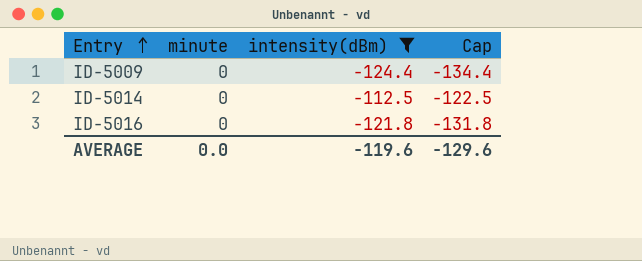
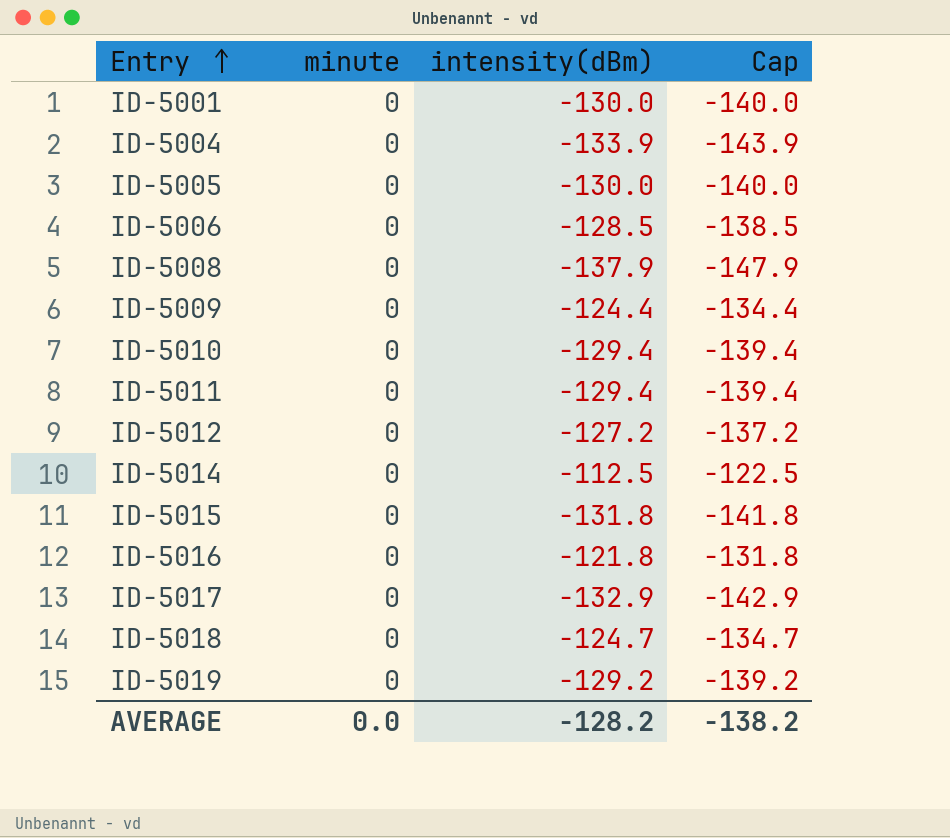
filter: intensity(dBm) >= -124.4 -> none
AVERAGE | intensity(dBm): -119.6 -> -128.2
AVERAGE | Cap: -129.6 -> -138.2

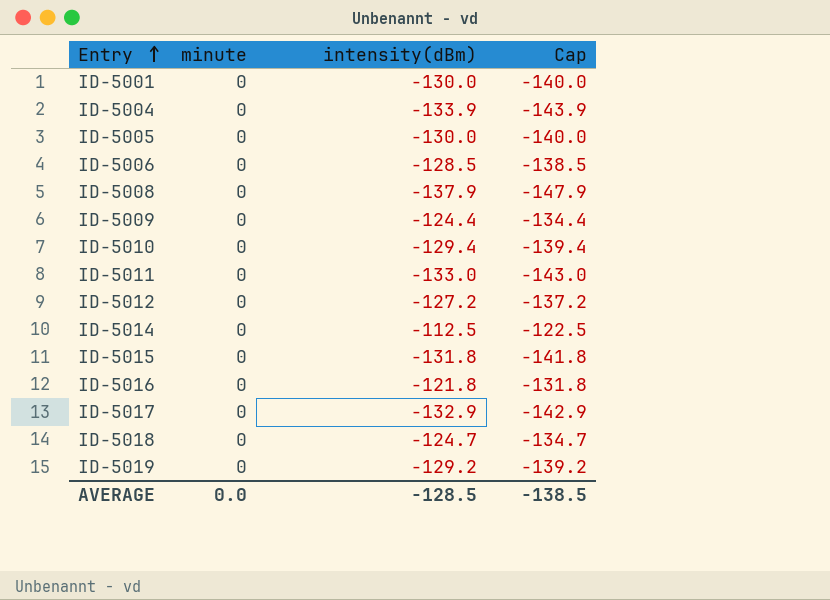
ID-5011 | intensity(dBm): -129.4 -> -133.0
ID-5011 | Cap: -139.4 -> -143.0
AVERAGE | intensity(dBm): -128.2 -> -128.5
AVERAGE | Cap: -138.2 -> -138.5

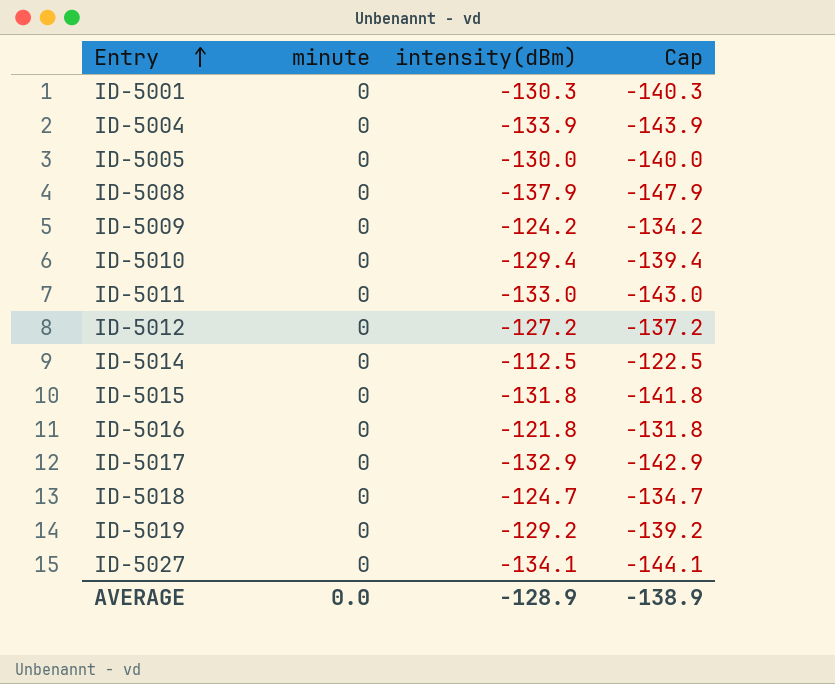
row ID-5006: 0 | -128.5 | -138.5 -> none
ID-5001 | intensity(dBm): -130.0 -> -130.3
ID-5001 | Cap: -140.0 -> -140.3
ID-5009 | intensity(dBm): -124.4 -> -124.2
ID-5009 | Cap: -134.4 -> -134.2
row ID-5027: none -> 0 | -134.1 | -144.1
AVERAGE | intensity(dBm): -128.5 -> -128.9
AVERAGE | Cap: -138.5 -> -138.9

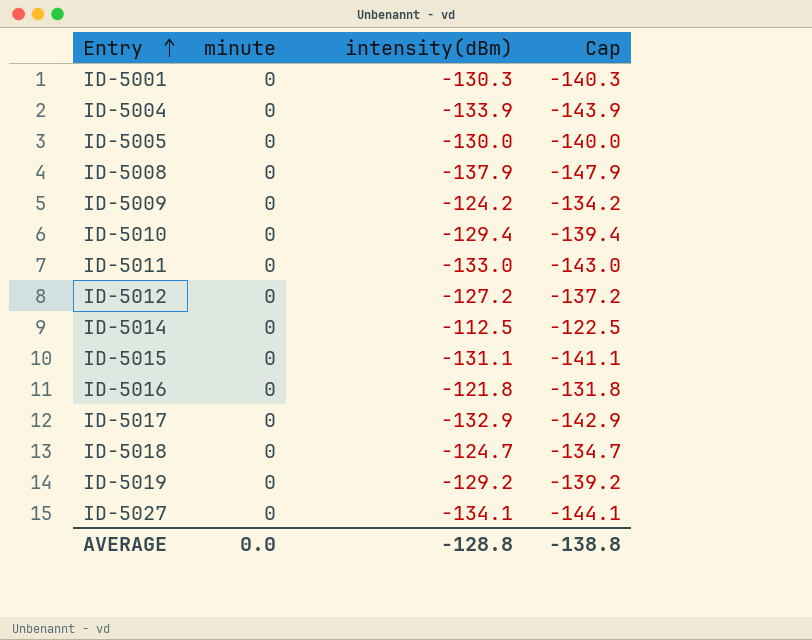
ID-5015 | intensity(dBm): -131.8 -> -131.1
ID-5015 | Cap: -141.8 -> -141.1
AVERAGE | intensity(dBm): -128.9 -> -128.8
AVERAGE | Cap: -138.9 -> -138.8

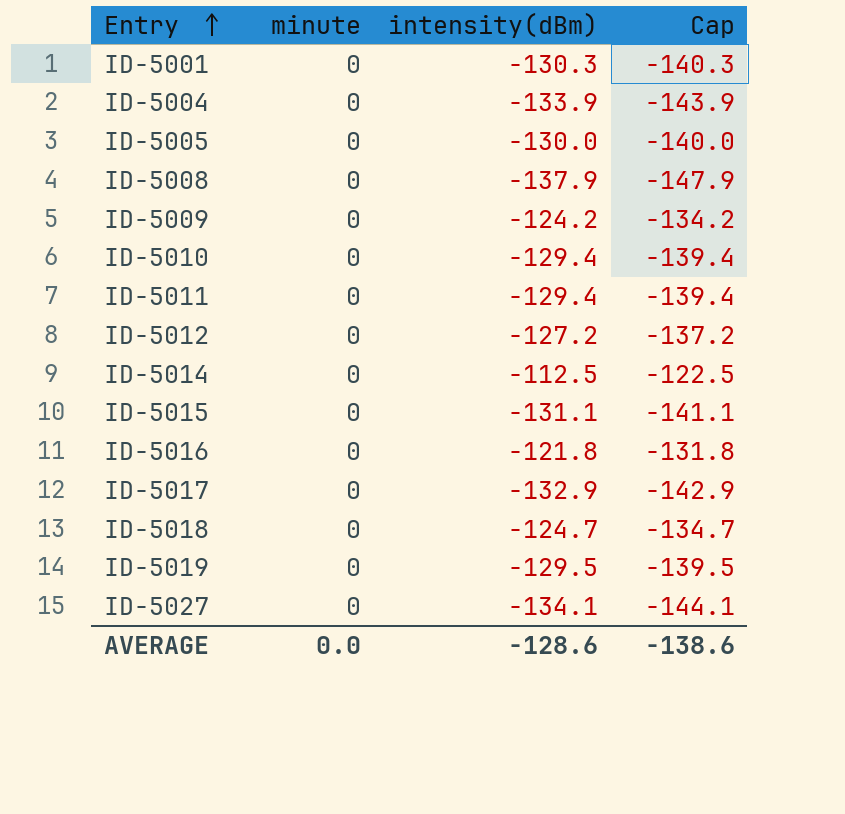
ID-5011 | intensity(dBm): -133.0 -> -129.4
ID-5011 | Cap: -143.0 -> -139.4
ID-5019 | intensity(dBm): -129.2 -> -129.5
ID-5019 | Cap: -139.2 -> -139.5
AVERAGE | intensity(dBm): -128.8 -> -128.6
AVERAGE | Cap: -138.8 -> -138.6

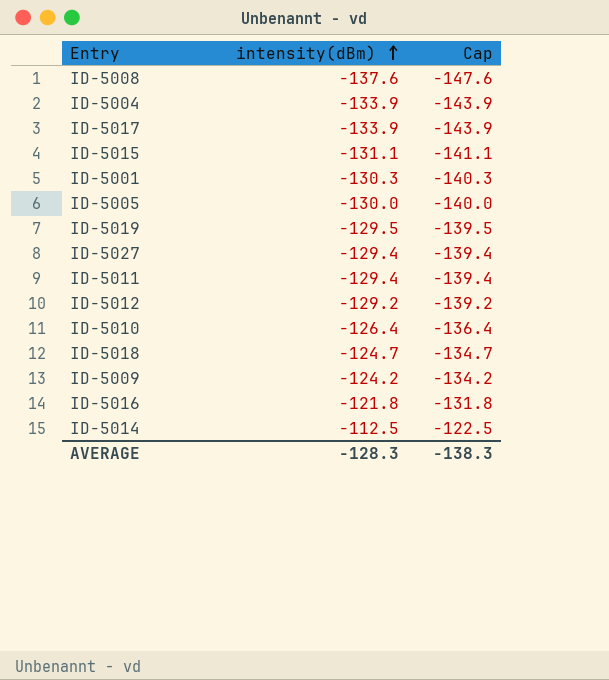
row order: Entry ascending -> intensity(dBm) ascending
column minute | position: 2 -> none
ID-5008 | intensity(dBm): -137.9 -> -137.6
ID-5008 | Cap: -147.9 -> -147.6
ID-5017 | intensity(dBm): -132.9 -> -133.9
ID-5017 | Cap: -142.9 -> -143.9
ID-5027 | intensity(dBm): -134.1 -> -129.4
ID-5027 | Cap: -144.1 -> -139.4
ID-5012 | intensity(dBm): -127.2 -> -129.2
ID-5012 | Cap: -137.2 -> -139.2
ID-5010 | intensity(dBm): -129.4 -> -126.4
ID-5010 | Cap: -139.4 -> -136.4
AVERAGE | intensity(dBm): -128.6 -> -128.3
AVERAGE | Cap: -138.6 -> -138.3

